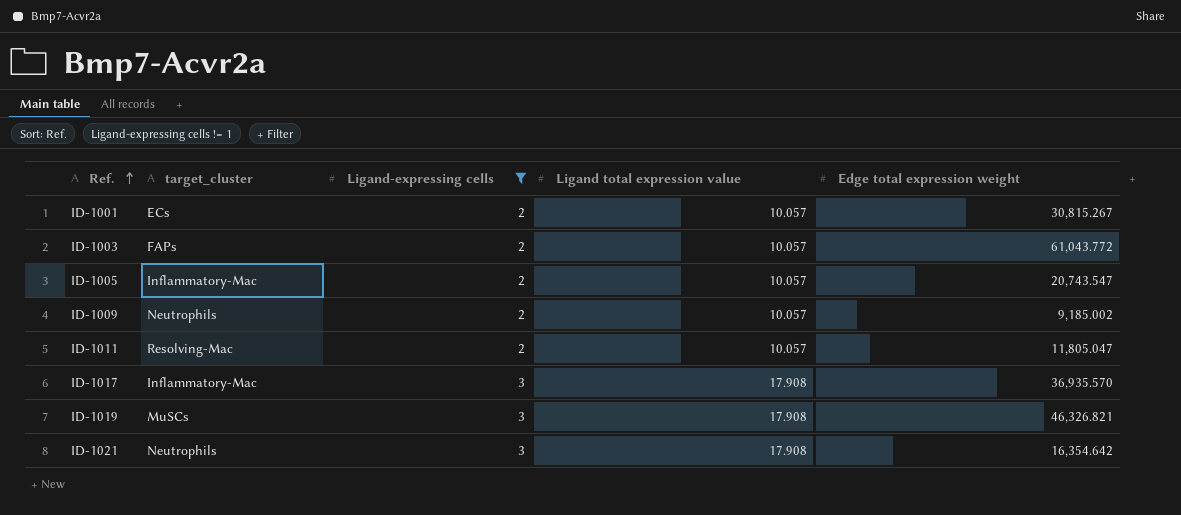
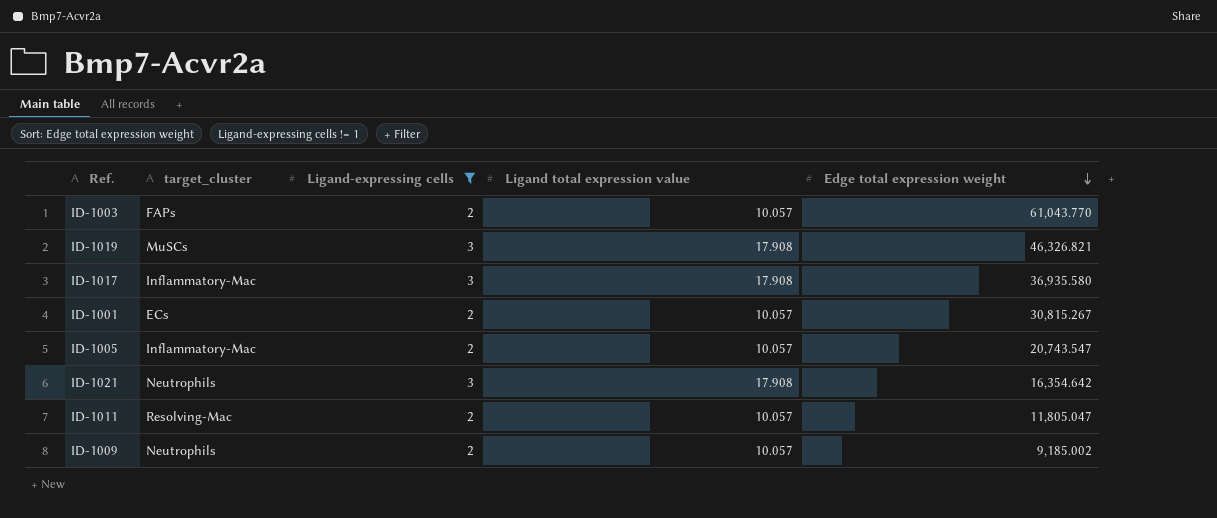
row order: Ref. ascending -> Edge total expression weight descending
ID-1003 | Edge total expression weight: 61,043.772 -> 61,043.770
ID-1017 | Edge total expression weight: 36,935.570 -> 36,935.580

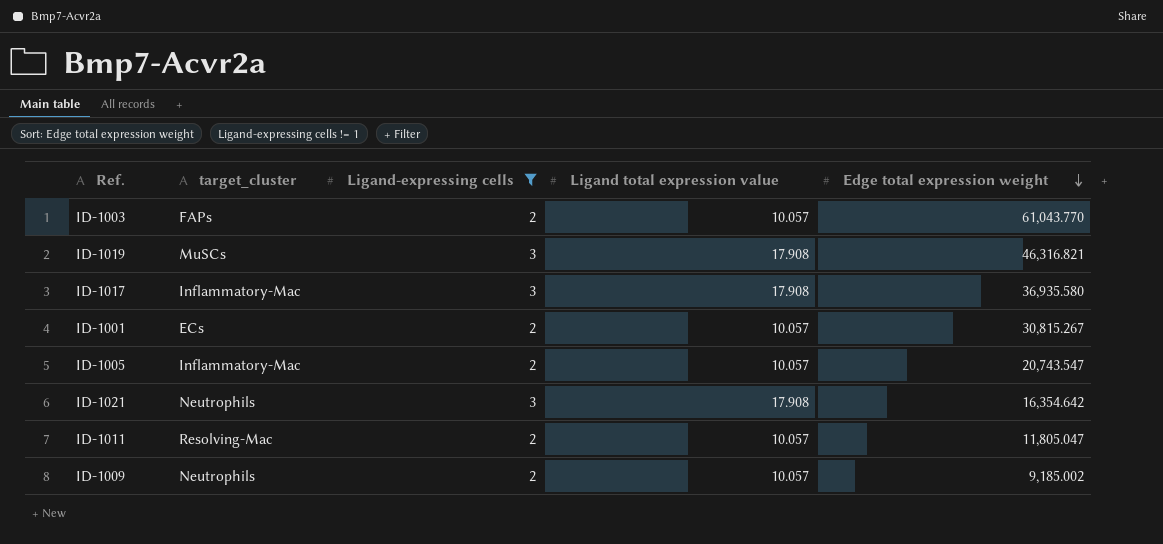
ID-1019 | Edge total expression weight: 46,326.821 -> 46,316.821

